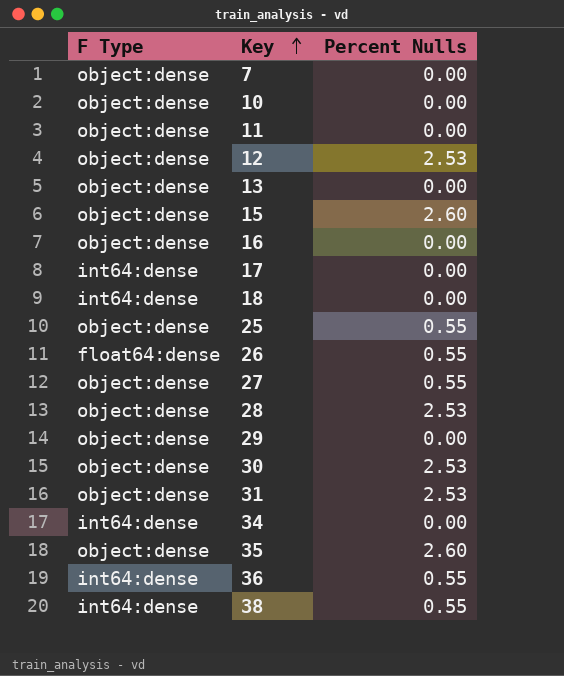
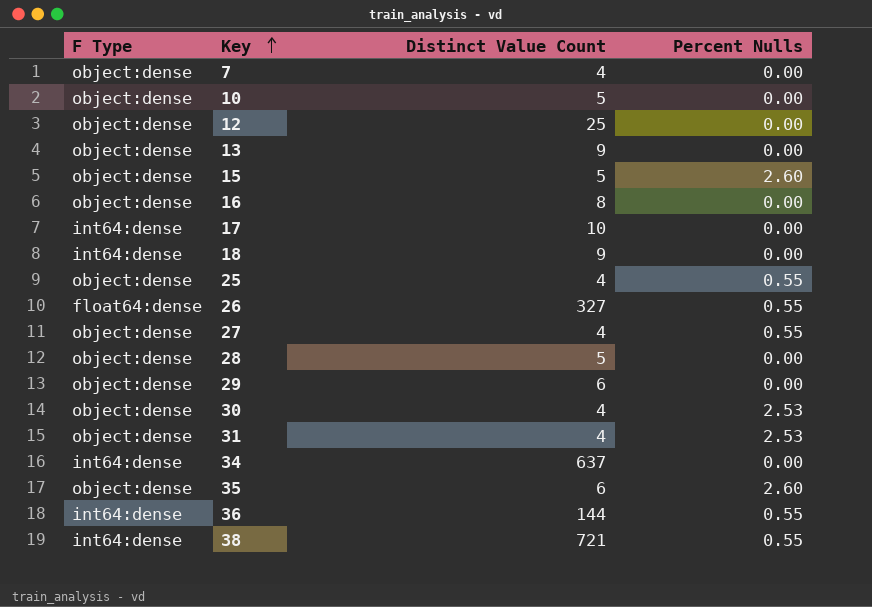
column Distinct Value Count | position: none -> 3
row 11: object:dense | 0.00 -> none
12 | Percent Nulls: 2.53 -> 0.00
28 | Percent Nulls: 2.53 -> 0.00

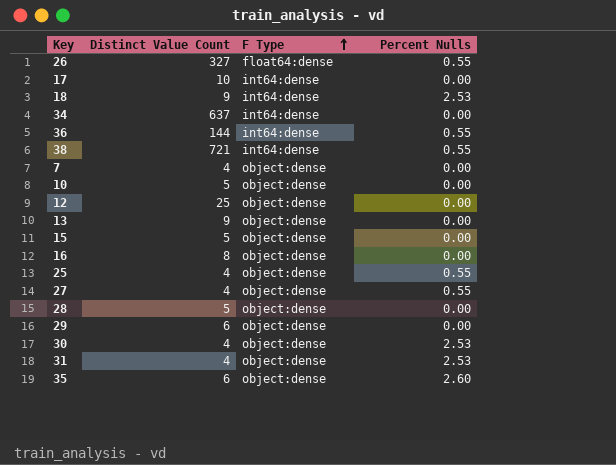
row order: Key ascending -> F Type ascending
column F Type | position: 1 -> 3
18 | Percent Nulls: 0.00 -> 2.53
15 | Percent Nulls: 2.60 -> 0.00

